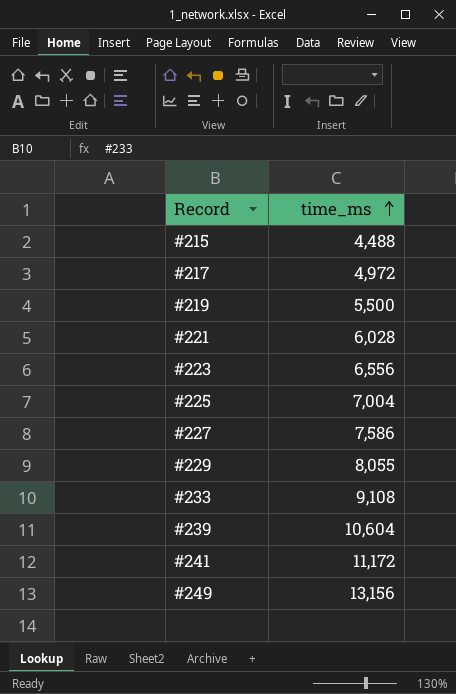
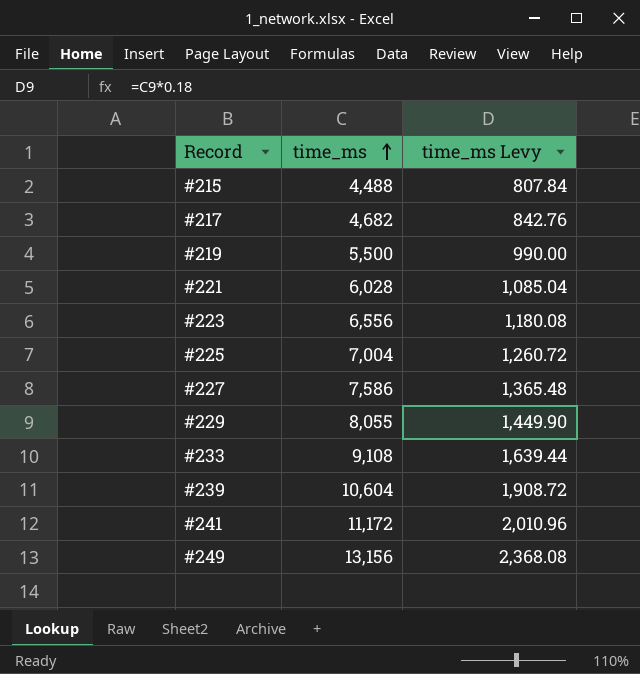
column time_ms Levy | formula: none -> [time_ms] * 0.18
#217 | time_ms: 4,972 -> 4,682

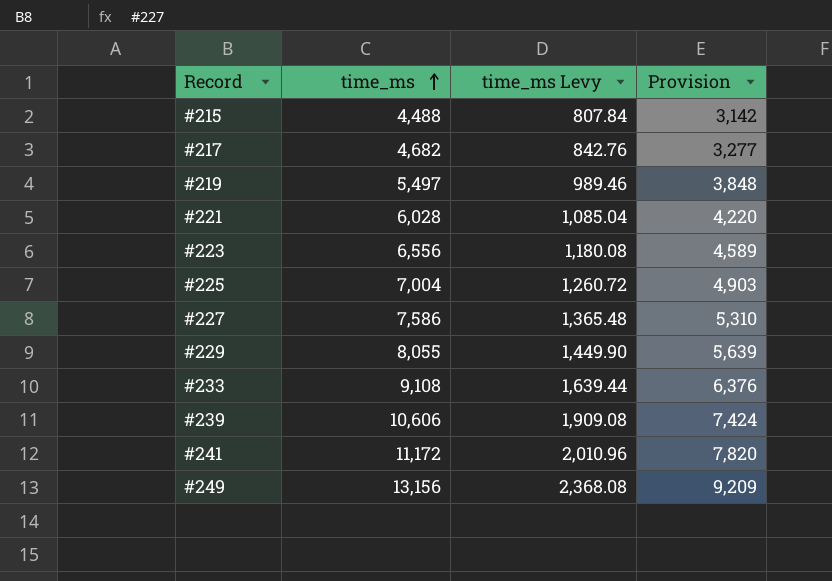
column Provision | formula: none -> [time_ms] * 0.7
#219 | time_ms: 5,500 -> 5,497
#219 | time_ms Levy: 990.00 -> 989.46
#239 | time_ms: 10,604 -> 10,606
#239 | time_ms Levy: 1,908.72 -> 1,909.08

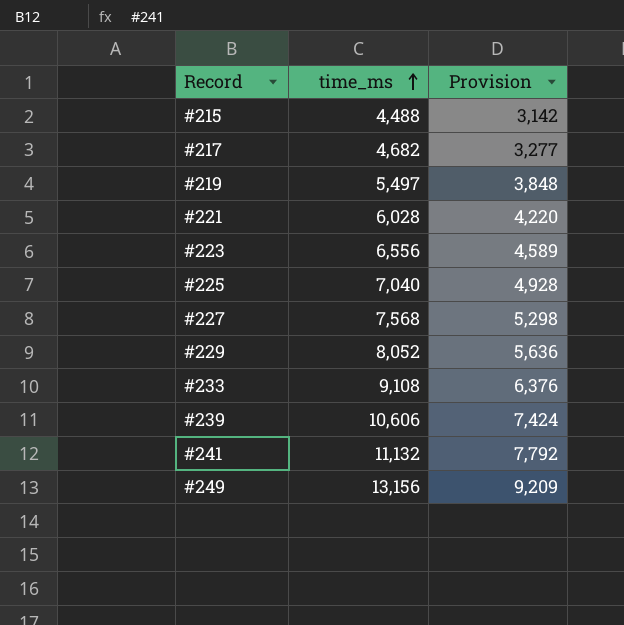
column time_ms Levy | formula: [time_ms] * 0.18 -> none
#225 | time_ms: 7,004 -> 7,040
#225 | Provision: 4,903 -> 4,928
#227 | time_ms: 7,586 -> 7,568
#227 | Provision: 5,310 -> 5,298
#229 | time_ms: 8,055 -> 8,052
#229 | Provision: 5,639 -> 5,636
#241 | time_ms: 11,172 -> 11,132
#241 | Provision: 7,820 -> 7,792

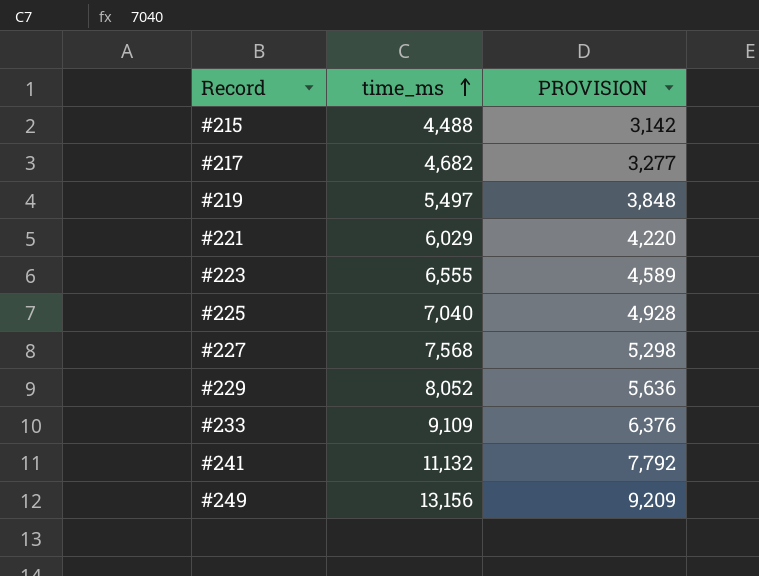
column name: Provision -> PROVISION
row #239: 10,606 | 7,424 -> none
#221 | time_ms: 6,028 -> 6,029
#223 | time_ms: 6,556 -> 6,555
#233 | time_ms: 9,108 -> 9,109

